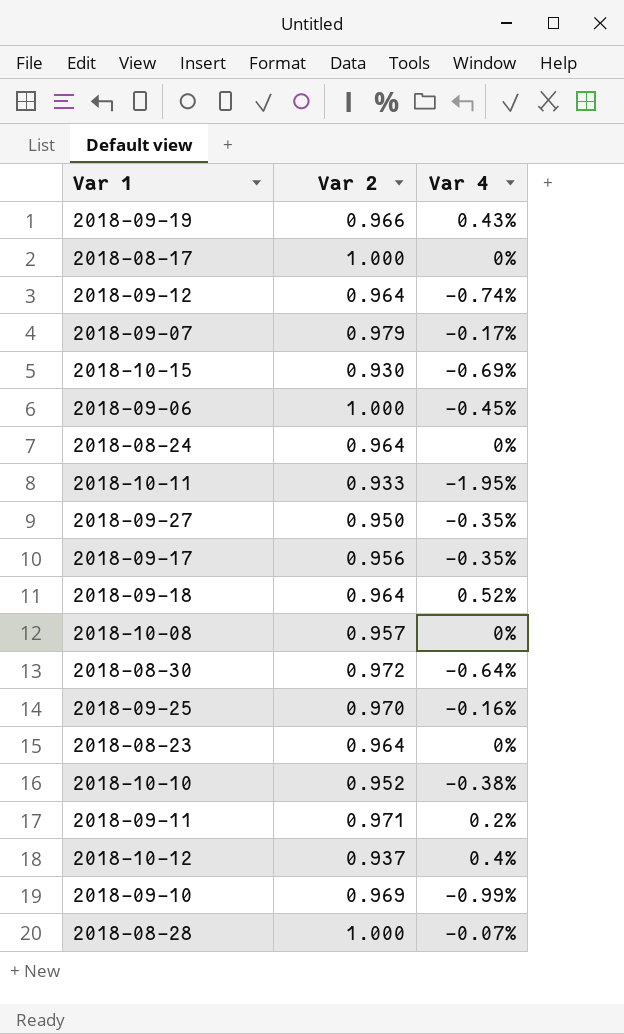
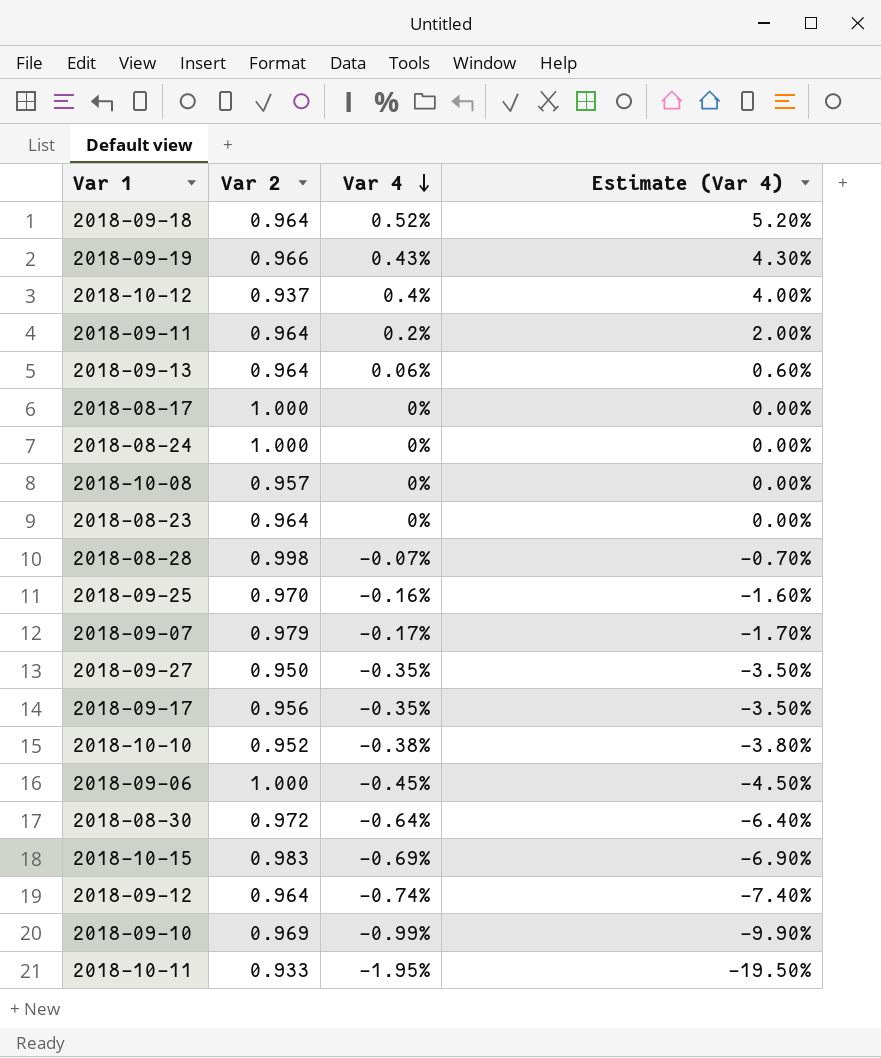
row order: none -> Var 4 descending
column Estimate (Var 4) | formula: none -> [Var 4] * 10
2018-09-11 | Var 2: 0.971 -> 0.964
row 2018-09-13: none -> 0.964 | 0.06% | 0.60%
2018-08-24 | Var 2: 0.964 -> 1.000
2018-08-28 | Var 2: 1.000 -> 0.998
2018-10-15 | Var 2: 0.930 -> 0.983

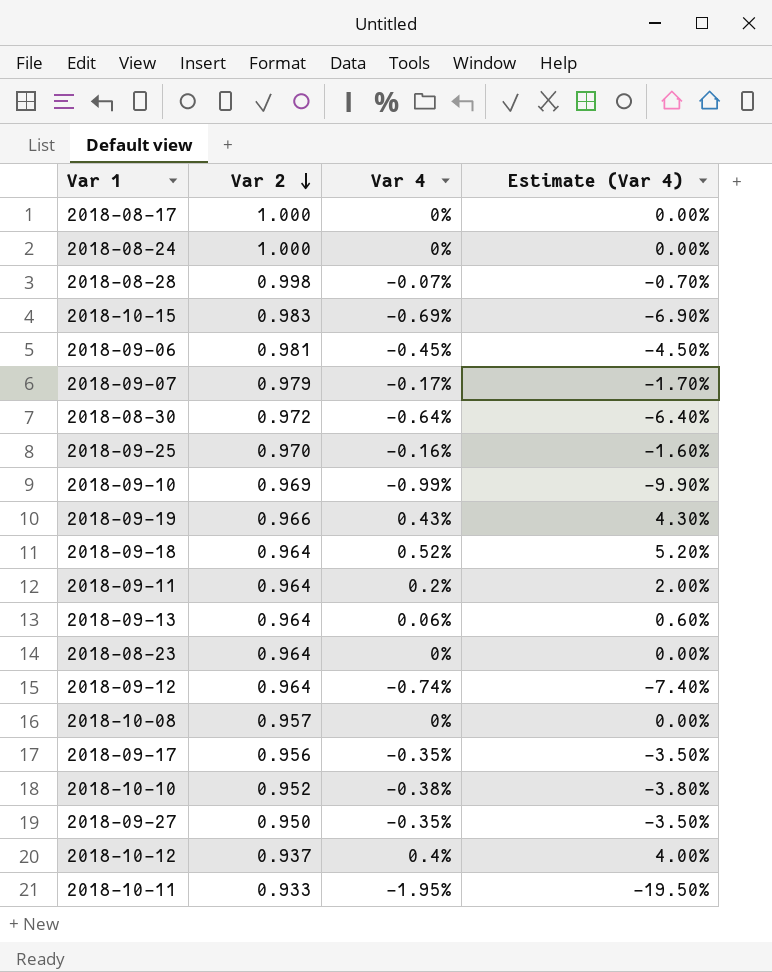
row order: Var 4 descending -> Var 2 descending
2018-09-06 | Var 2: 1.000 -> 0.981

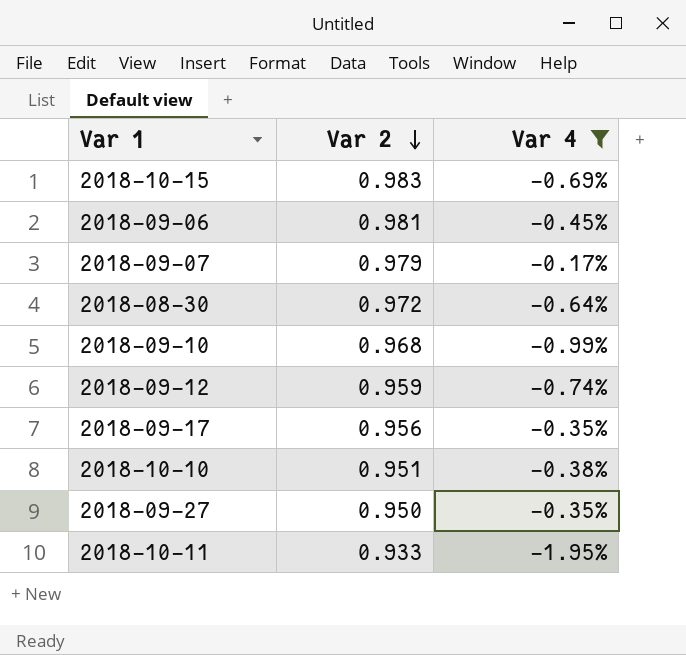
filter: none -> Var 4 <= -0.17%
column Estimate (Var 4) | formula: [Var 4] * 10 -> none
2018-09-10 | Var 2: 0.969 -> 0.968
2018-09-12 | Var 2: 0.964 -> 0.959
2018-10-10 | Var 2: 0.952 -> 0.951

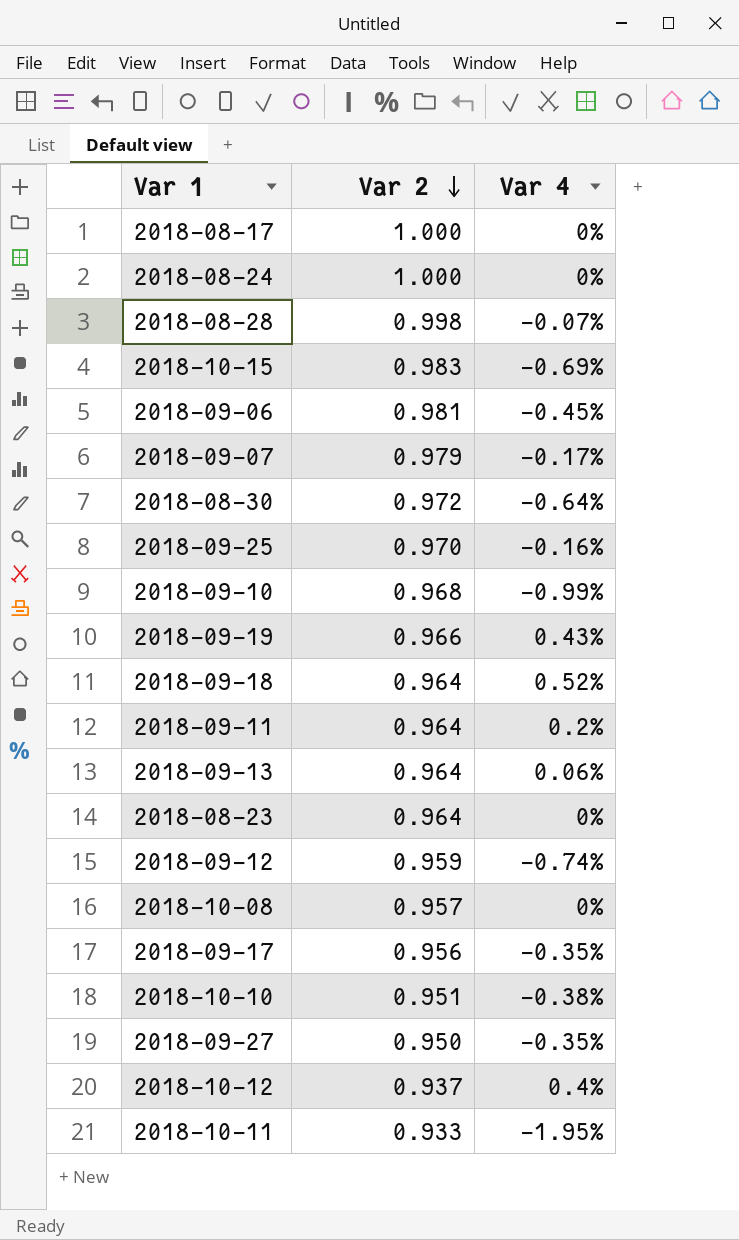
filter: Var 4 <= -0.17% -> none

